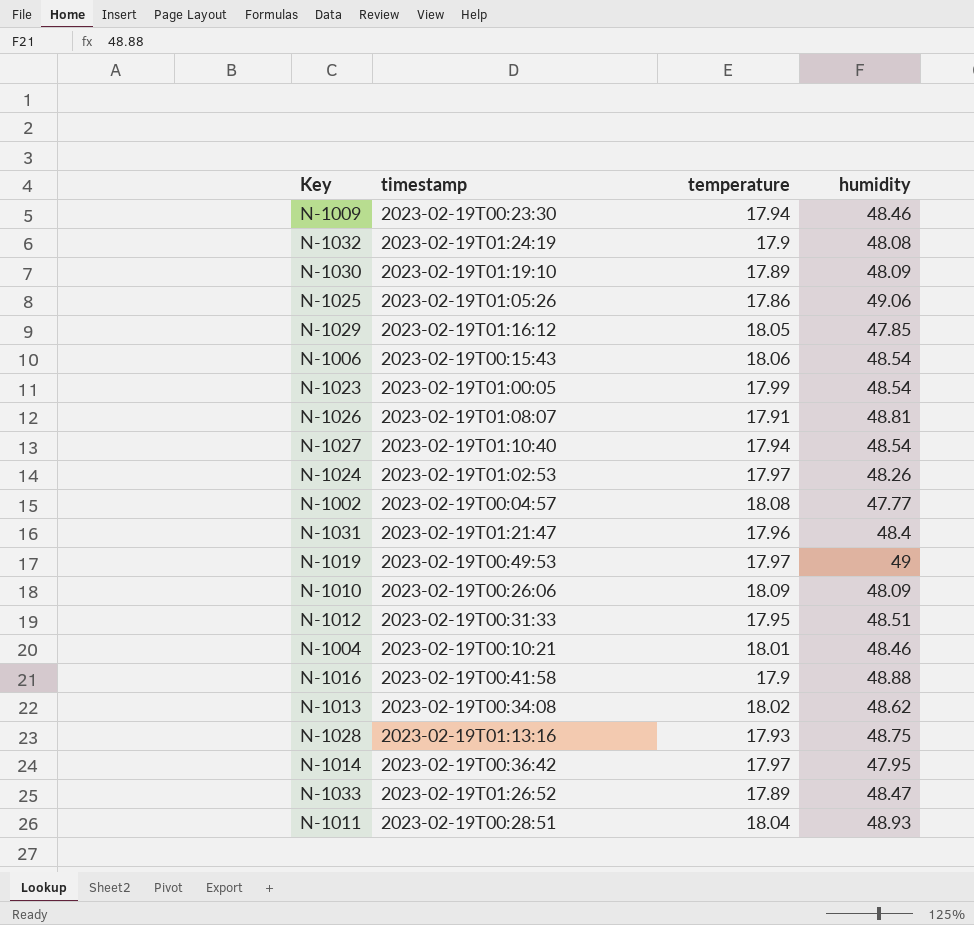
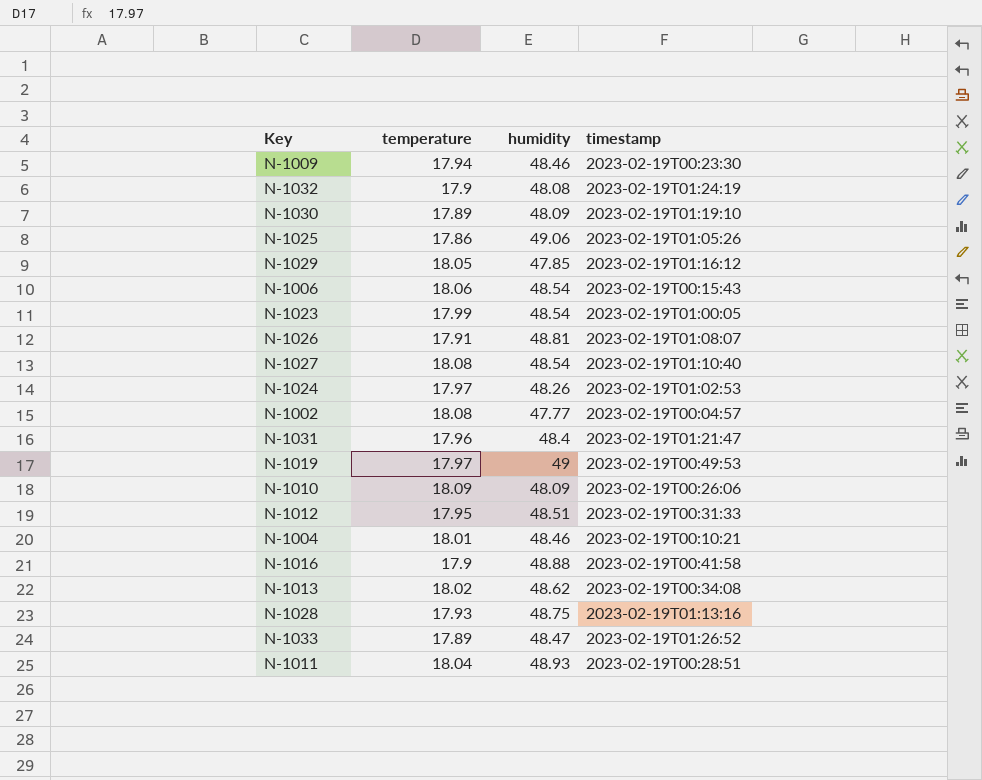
column timestamp | position: 2 -> 4
row N-1014: 2023-02-19T00:36:42 | 17.97 | 47.95 -> none
N-1027 | temperature: 17.94 -> 18.08

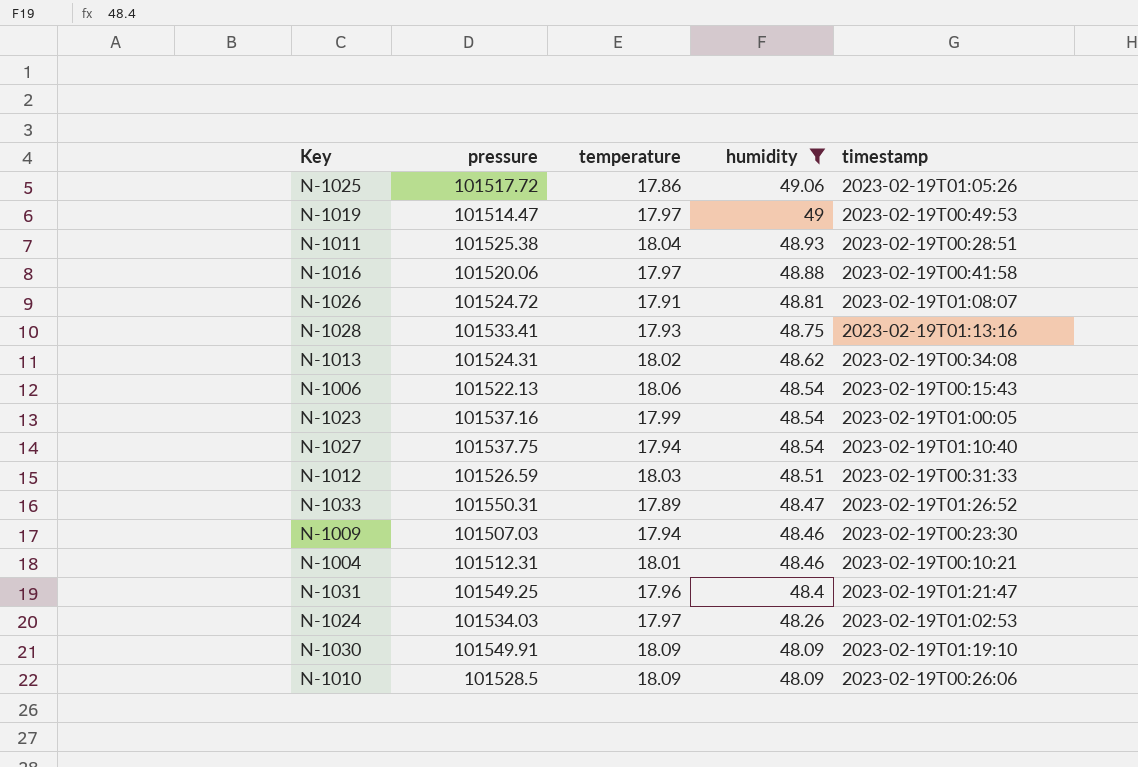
filter: none -> humidity >= 48.09
row order: none -> humidity descending
column pressure | position: none -> 2
N-1016 | temperature: 17.9 -> 17.97
N-1027 | temperature: 18.08 -> 17.94
N-1012 | temperature: 17.95 -> 18.03
N-1030 | temperature: 17.89 -> 18.09

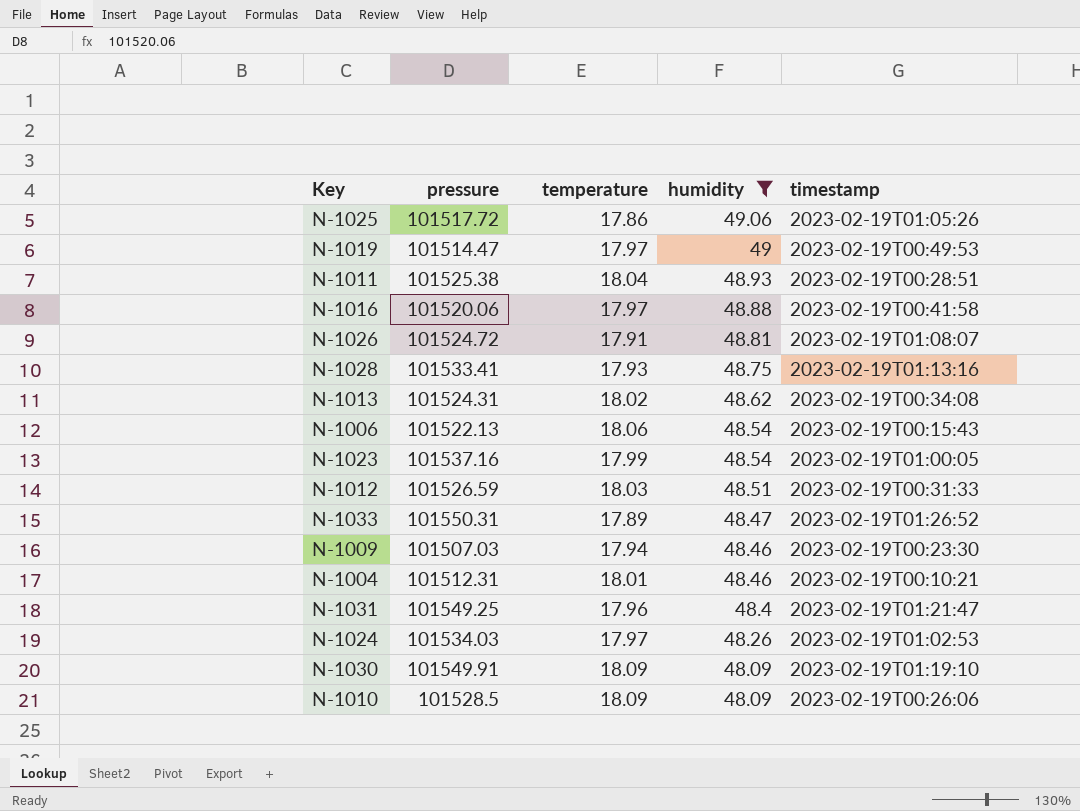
row N-1027: 101537.75 | 17.94 | 48.54 | 2023-02-19T01:10:40 -> none

